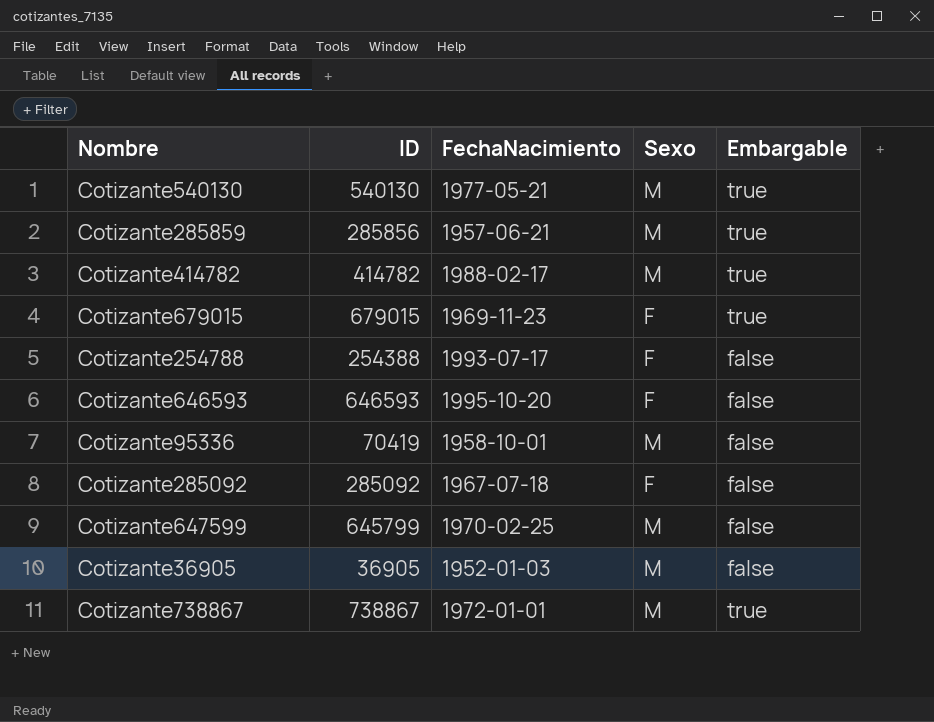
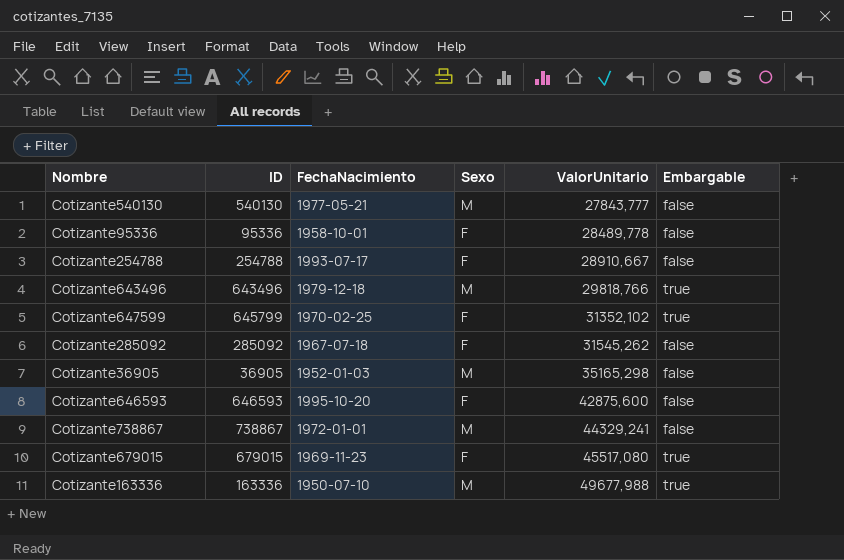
row order: none -> ValorUnitario ascending
column ValorUnitario | position: none -> 5
row Cotizante285859: 285856 | 1957-06-21 | M | true -> none
row Cotizante414782: 414782 | 1988-02-17 | M | true -> none
Cotizante540130 | Embargable: true -> false
Cotizante95336 | ID: 70419 -> 95336
Cotizante95336 | Sexo: M -> F
Cotizante254788 | ID: 254388 -> 254788
row Cotizante643496: none -> 643496 | 1979-12-18 | M | 29818,766 | true
Cotizante647599 | Sexo: M -> F
Cotizante647599 | Embargable: false -> true
Cotizante738867 | Embargable: true -> false
row Cotizante163336: none -> 163336 | 1950-07-10 | M | 49677,988 | true

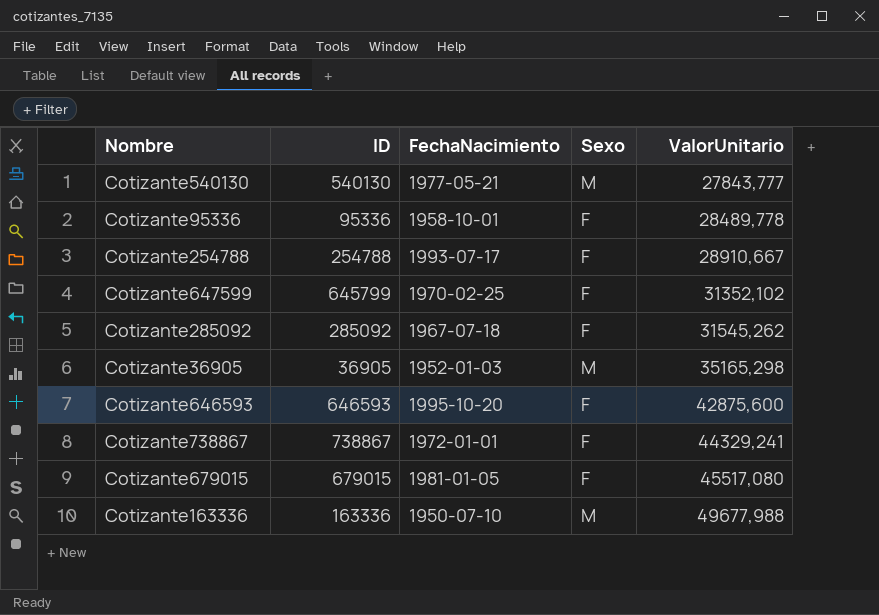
column Embargable | position: 6 -> none
row Cotizante643496: 643496 | 1979-12-18 | M | 29818,766 | true -> none
Cotizante738867 | Sexo: M -> F
Cotizante679015 | FechaNacimiento: 1969-11-23 -> 1981-01-05

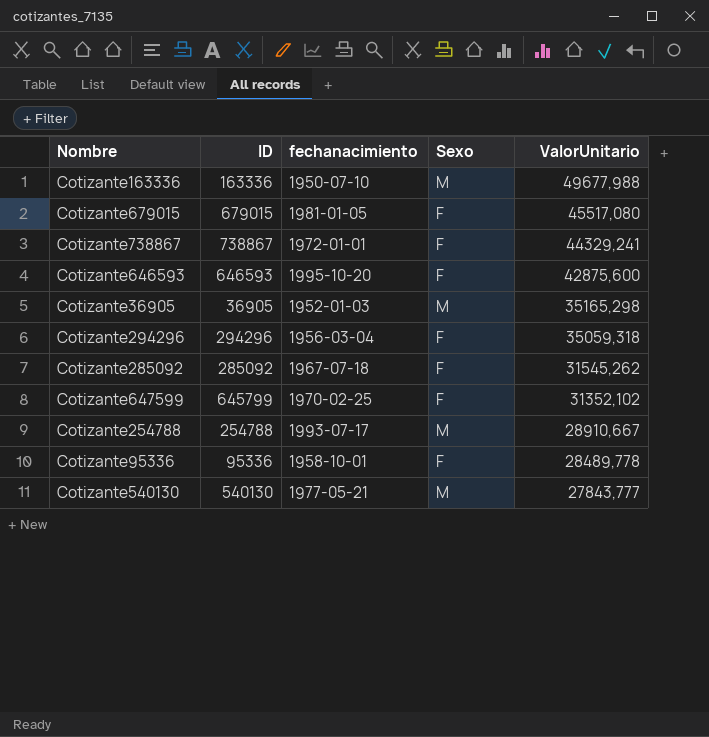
row order: ValorUnitario ascending -> ValorUnitario descending
column name: FechaNacimiento -> fechanacimiento
row Cotizante294296: none -> 294296 | 1956-03-04 | F | 35059,318
Cotizante254788 | Sexo: F -> M

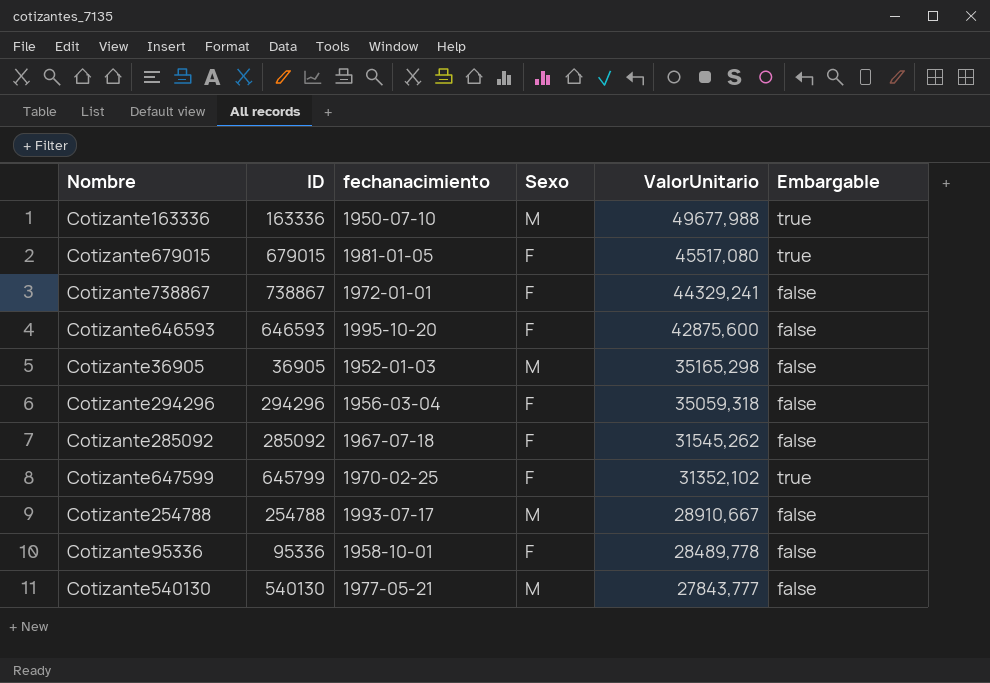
column Embargable | position: none -> 6

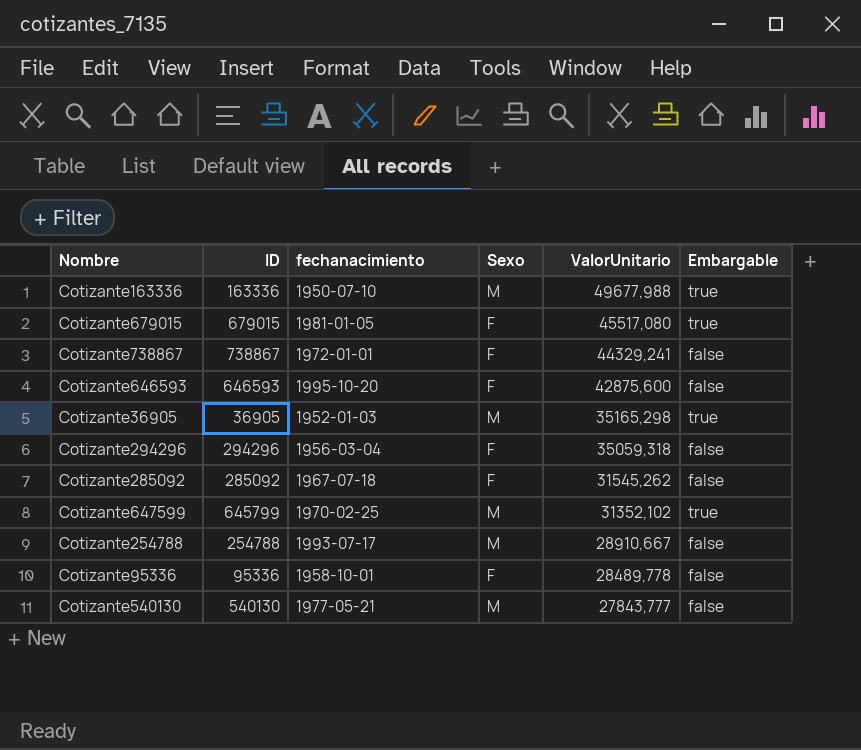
Cotizante36905 | Embargable: false -> true
Cotizante647599 | Sexo: F -> M

